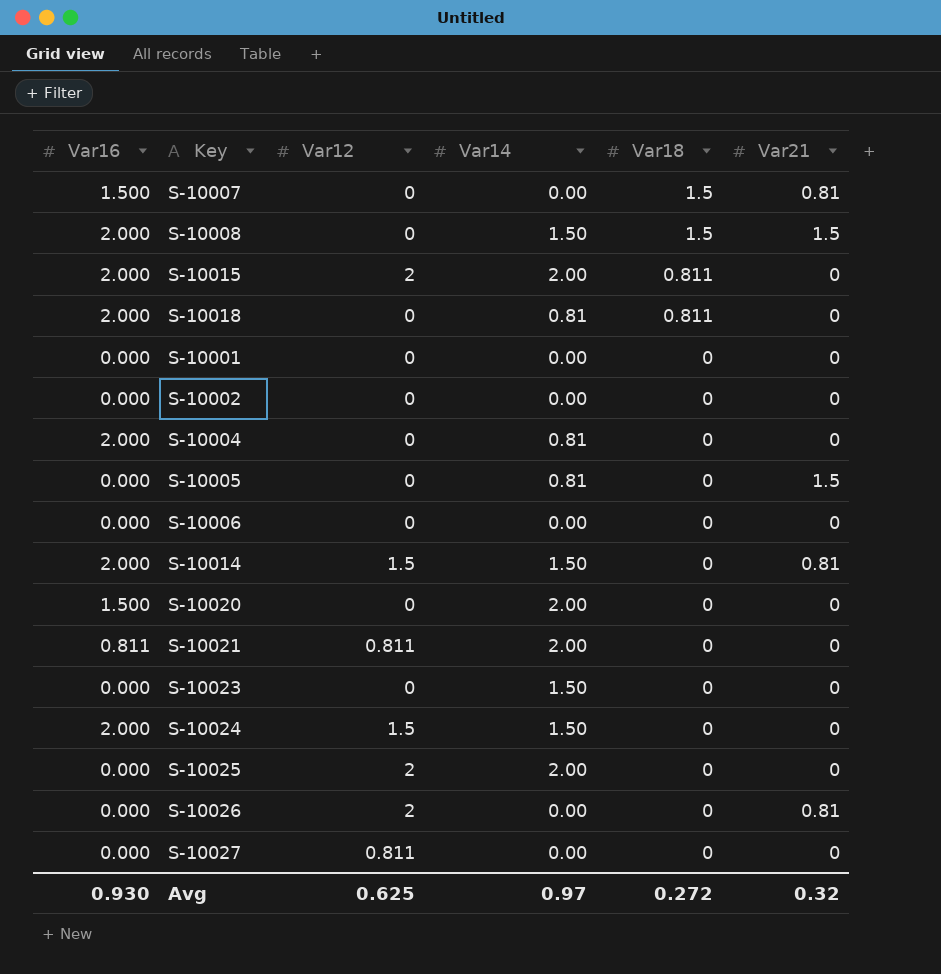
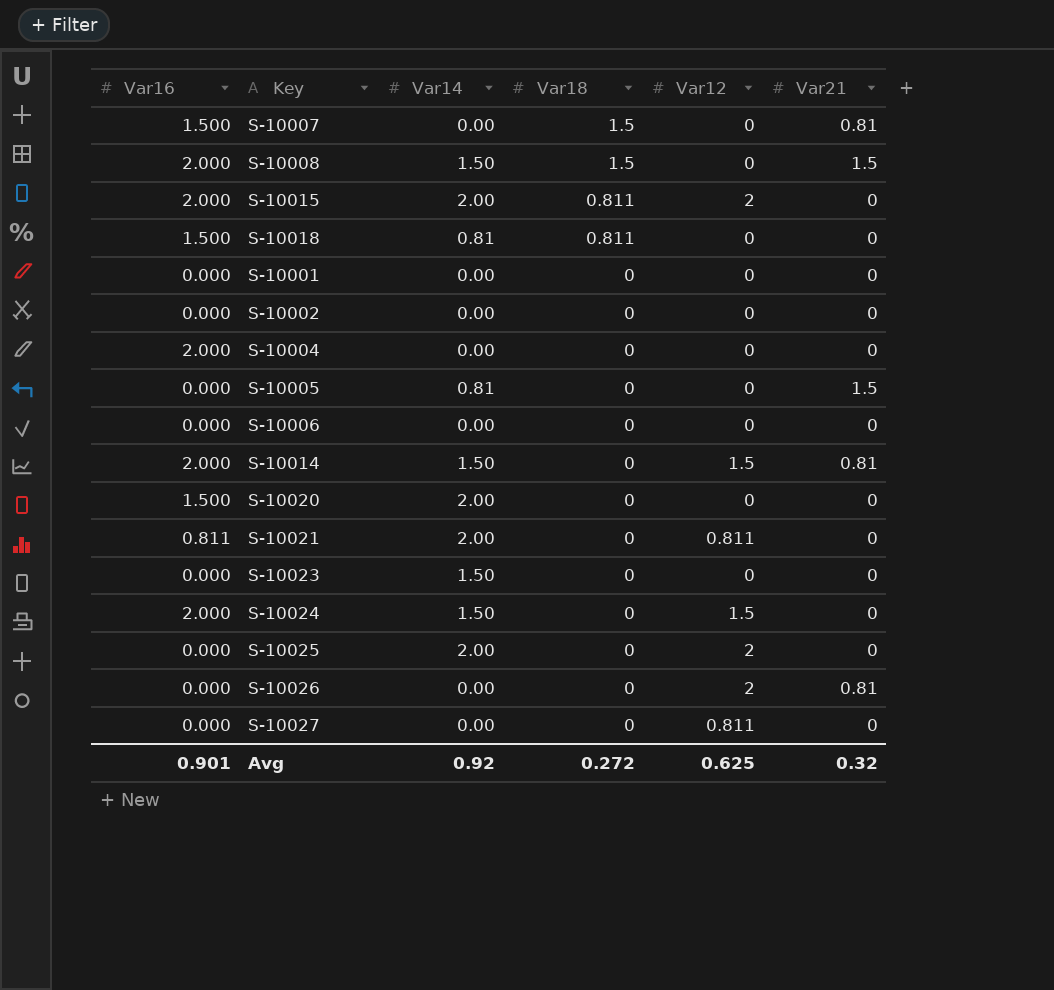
column Var12 | position: 3 -> 5
S-10018 | Var16: 2.000 -> 1.500
S-10004 | Var14: 0.81 -> 0.00
Avg | Var16: 0.930 -> 0.901
Avg | Var14: 0.97 -> 0.92

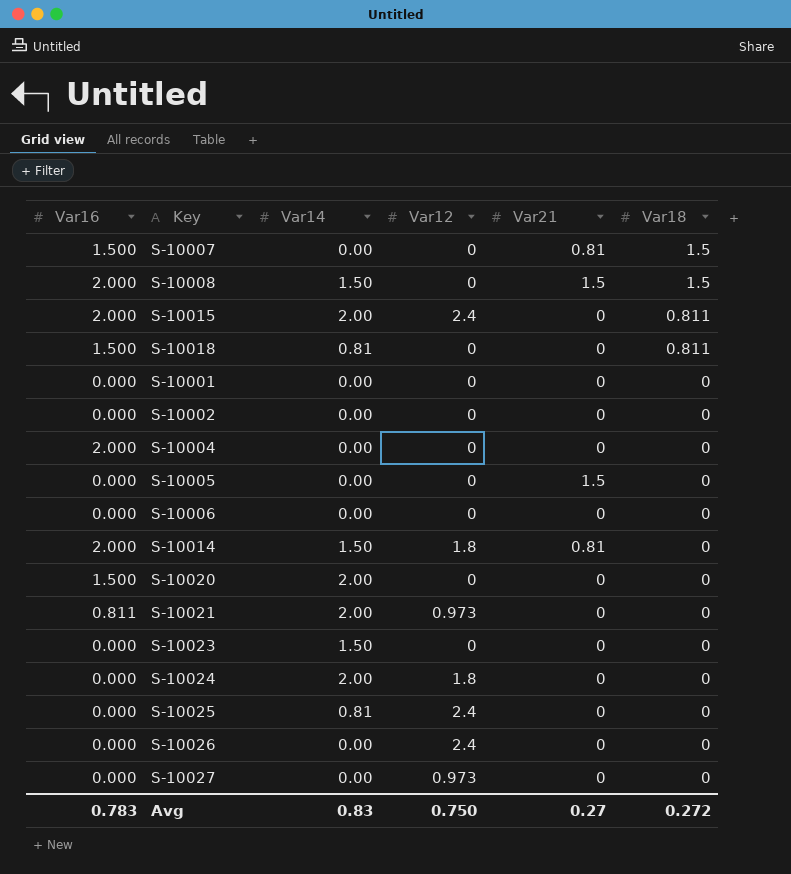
column Var18 | position: 4 -> 6
S-10015 | Var12: 2 -> 2.4
S-10005 | Var14: 0.81 -> 0.00
S-10014 | Var12: 1.5 -> 1.8
S-10021 | Var12: 0.811 -> 0.973
S-10024 | Var16: 2.000 -> 0.000
S-10024 | Var14: 1.50 -> 2.00
S-10024 | Var12: 1.5 -> 1.8
S-10025 | Var14: 2.00 -> 0.81
S-10025 | Var12: 2 -> 2.4
S-10026 | Var12: 2 -> 2.4
S-10026 | Var21: 0.81 -> 0
S-10027 | Var12: 0.811 -> 0.973
Avg | Var16: 0.901 -> 0.783
Avg | Var14: 0.92 -> 0.83
Avg | Var12: 0.625 -> 0.750
Avg | Var21: 0.32 -> 0.27

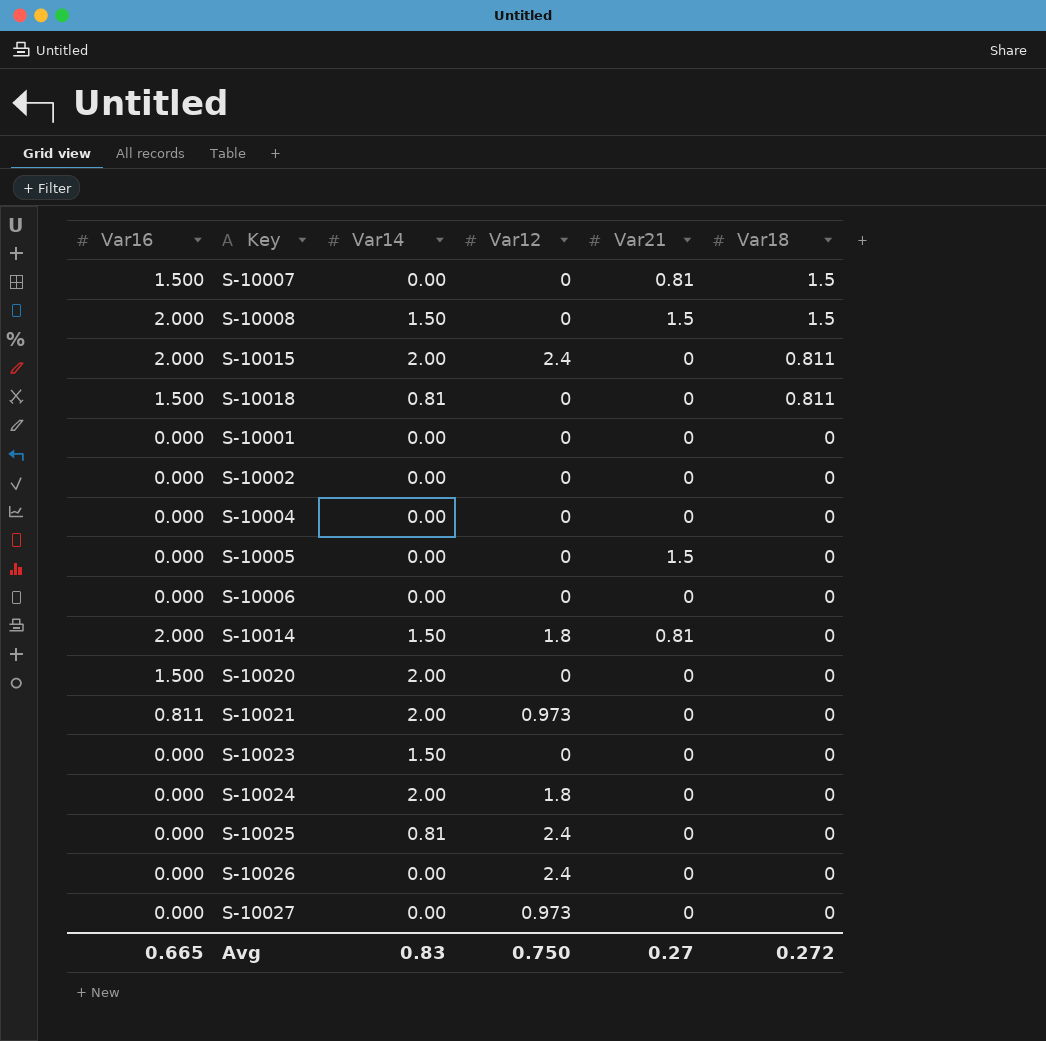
S-10004 | Var16: 2.000 -> 0.000
Avg | Var16: 0.783 -> 0.665

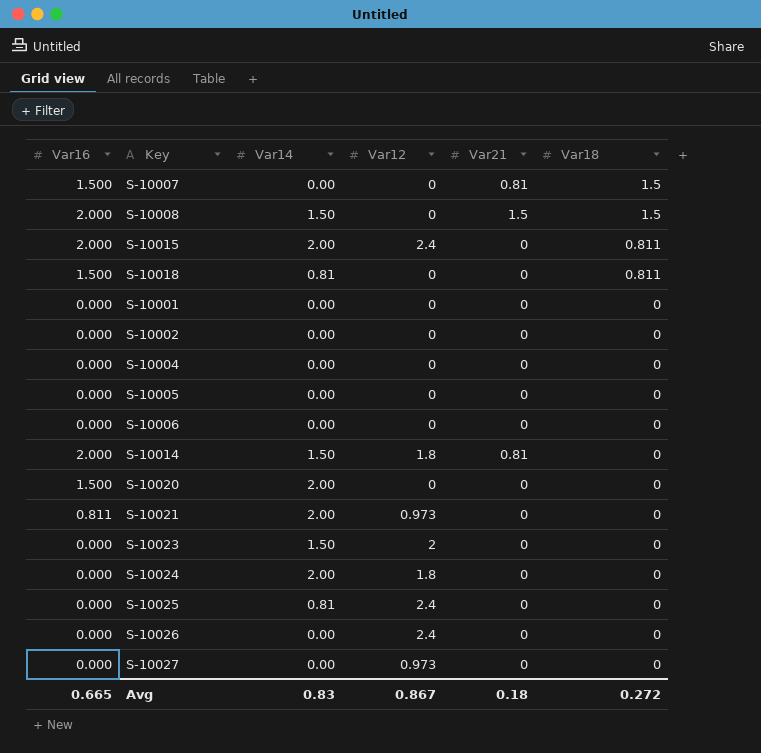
S-10005 | Var21: 1.5 -> 0
S-10023 | Var12: 0 -> 2
Avg | Var12: 0.750 -> 0.867
Avg | Var21: 0.27 -> 0.18

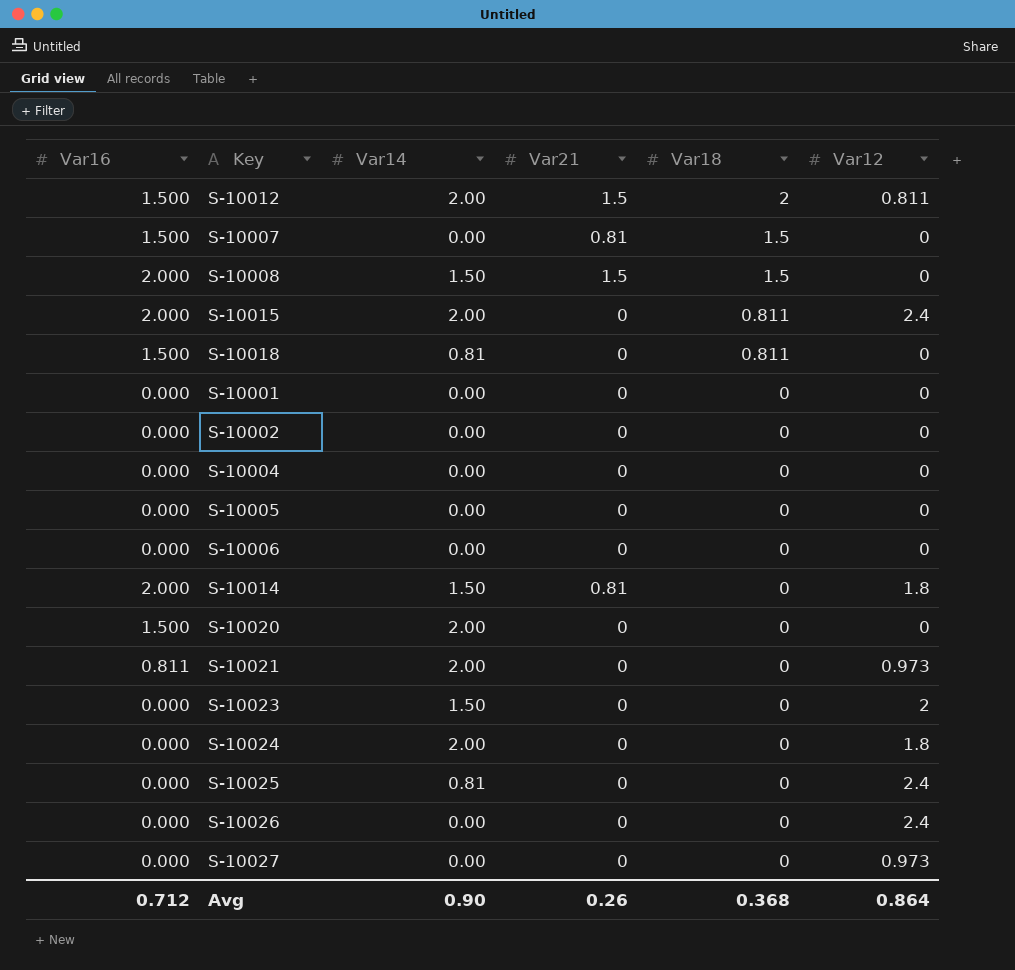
column Var12 | position: 4 -> 6
row S-10012: none -> 1.500 | 2.00 | 1.5 | 2 | 0.811
Avg | Var16: 0.665 -> 0.712
Avg | Var14: 0.83 -> 0.90
Avg | Var21: 0.18 -> 0.26
Avg | Var18: 0.272 -> 0.368
Avg | Var12: 0.867 -> 0.864

